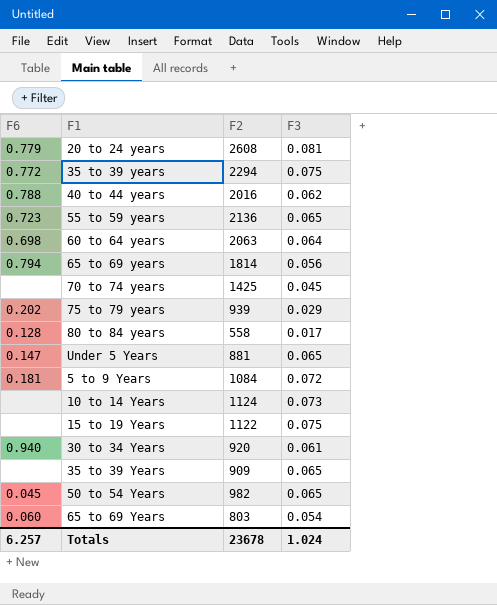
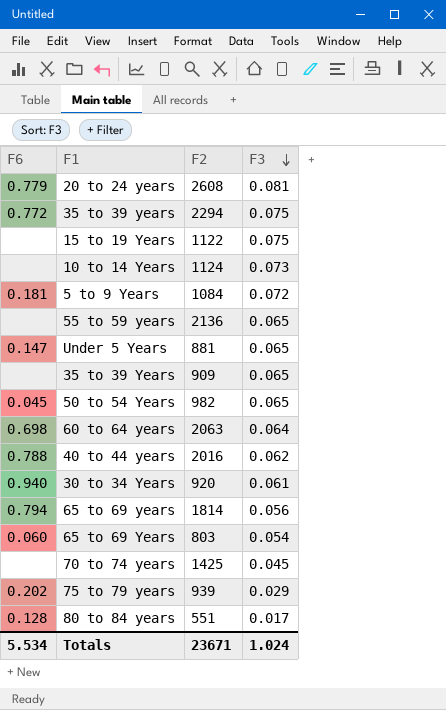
row order: none -> F3 descending
55 to 59 years | F6: 0.723 -> none
80 to 84 years | F2: 558 -> 551
Totals | F6: 6.257 -> 5.534
Totals | F2: 23678 -> 23671

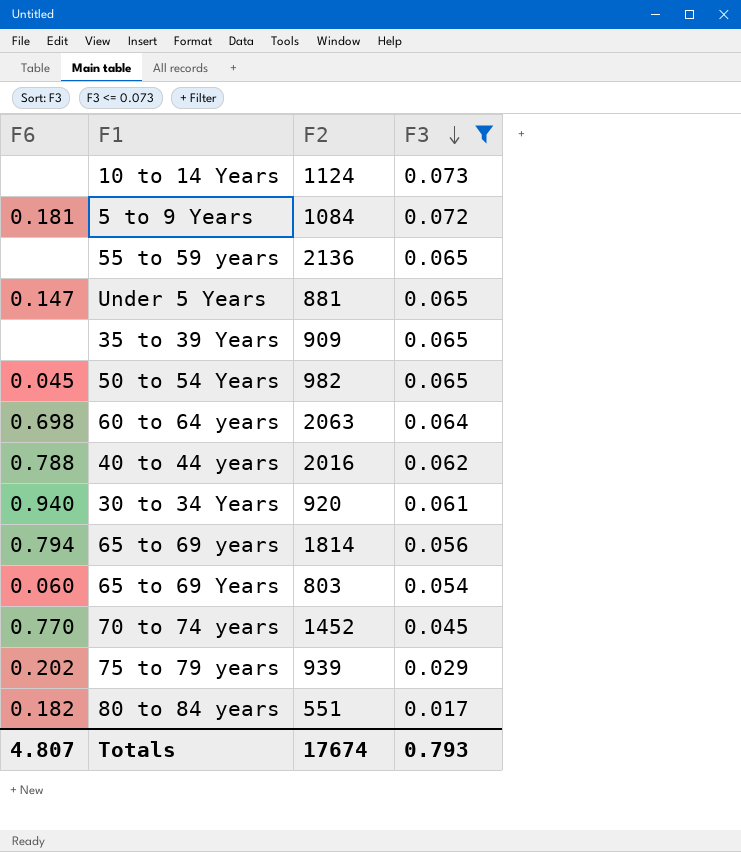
filter: none -> F3 <= 0.073
70 to 74 years | F6: none -> 0.770
70 to 74 years | F2: 1425 -> 1452
80 to 84 years | F6: 0.128 -> 0.182
Totals | F6: 5.534 -> 4.807
Totals | F2: 23671 -> 17674
Totals | F3: 1.024 -> 0.793

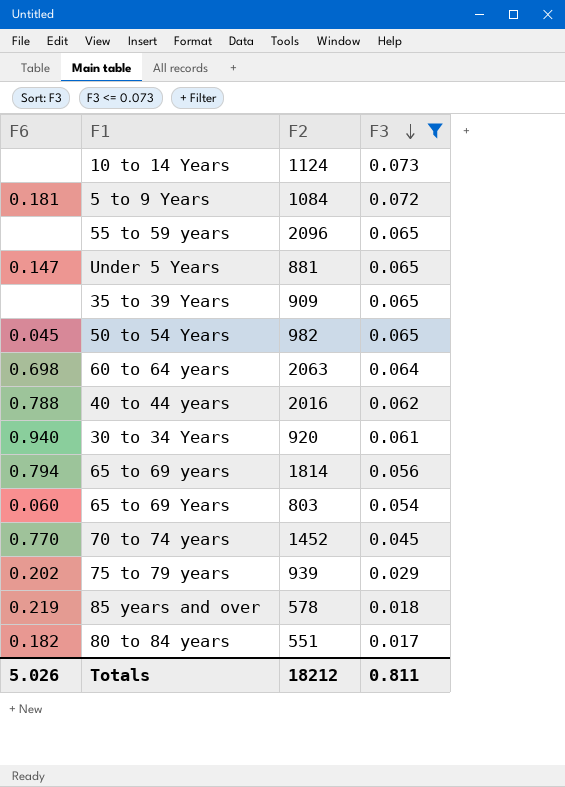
55 to 59 years | F2: 2136 -> 2096
row 85 years and over: none -> 0.219 | 578 | 0.018
Totals | F6: 4.807 -> 5.026
Totals | F2: 17674 -> 18212
Totals | F3: 0.793 -> 0.811

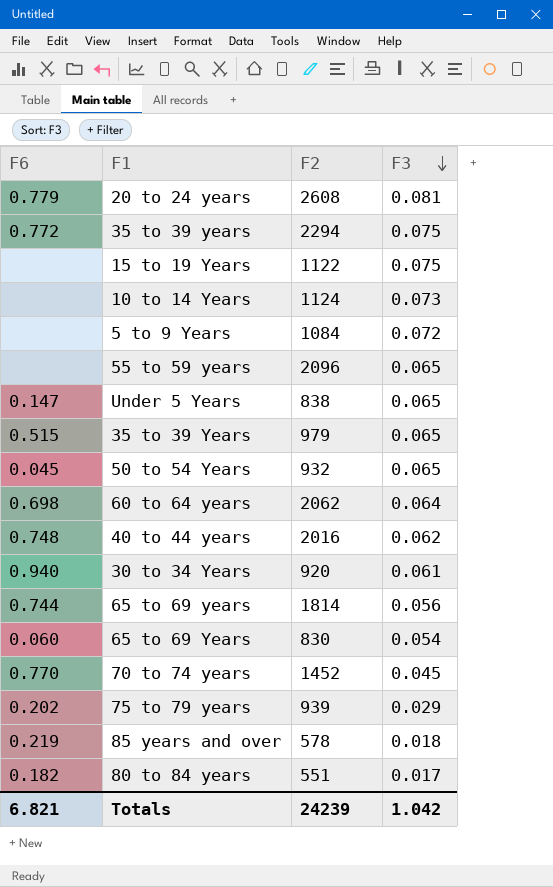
filter: F3 <= 0.073 -> none
5 to 9 Years | F6: 0.181 -> none
Under 5 Years | F2: 881 -> 838
35 to 39 Years | F6: none -> 0.515
35 to 39 Years | F2: 909 -> 979
50 to 54 Years | F2: 982 -> 932
60 to 64 years | F2: 2063 -> 2062
40 to 44 years | F6: 0.788 -> 0.748
65 to 69 years | F6: 0.794 -> 0.744
65 to 69 Years | F2: 803 -> 830
Totals | F6: 5.026 -> 6.821
Totals | F2: 18212 -> 24239
Totals | F3: 0.811 -> 1.042

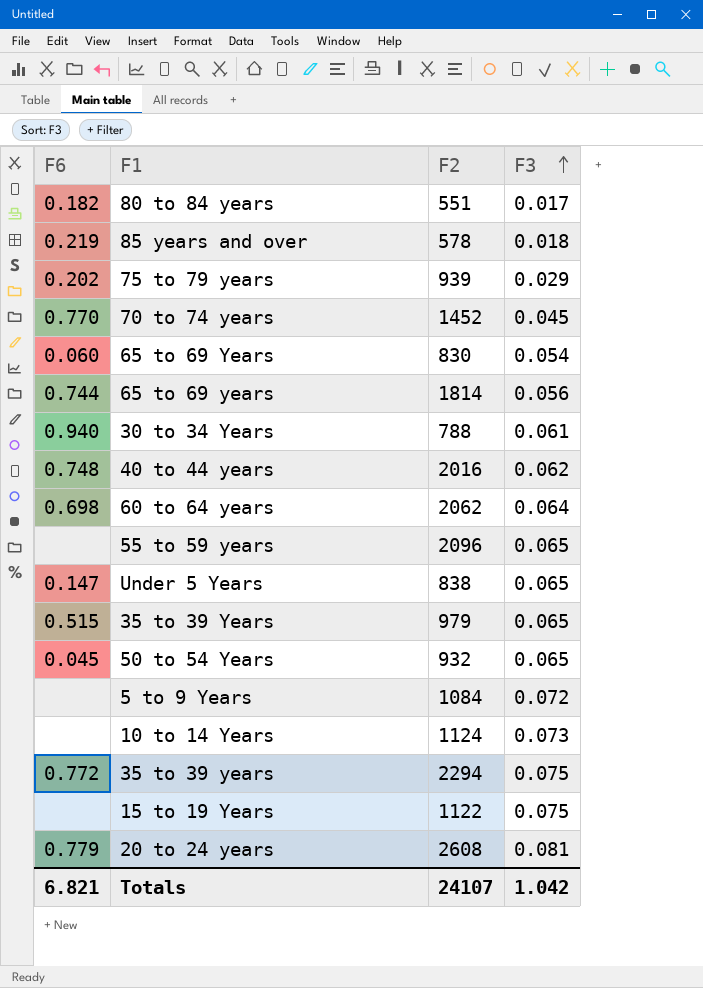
row order: F3 descending -> F3 ascending
30 to 34 Years | F2: 920 -> 788
Totals | F2: 24239 -> 24107

